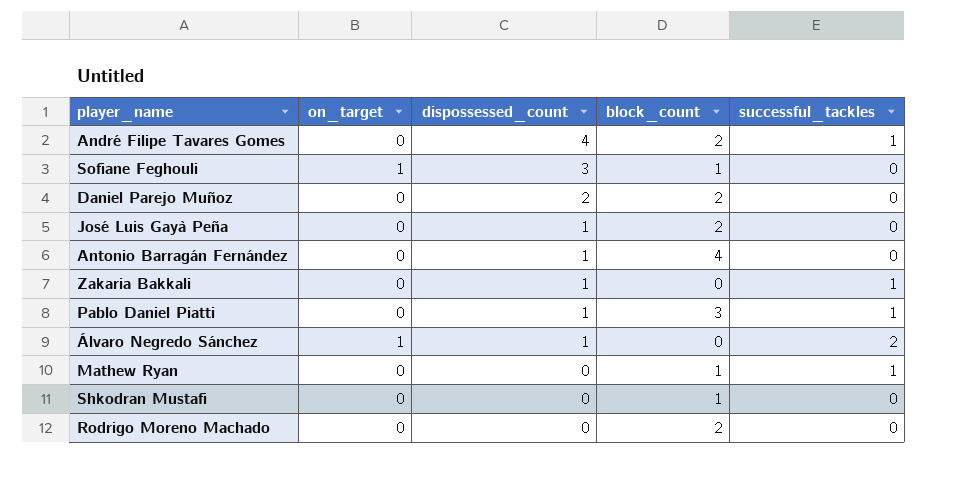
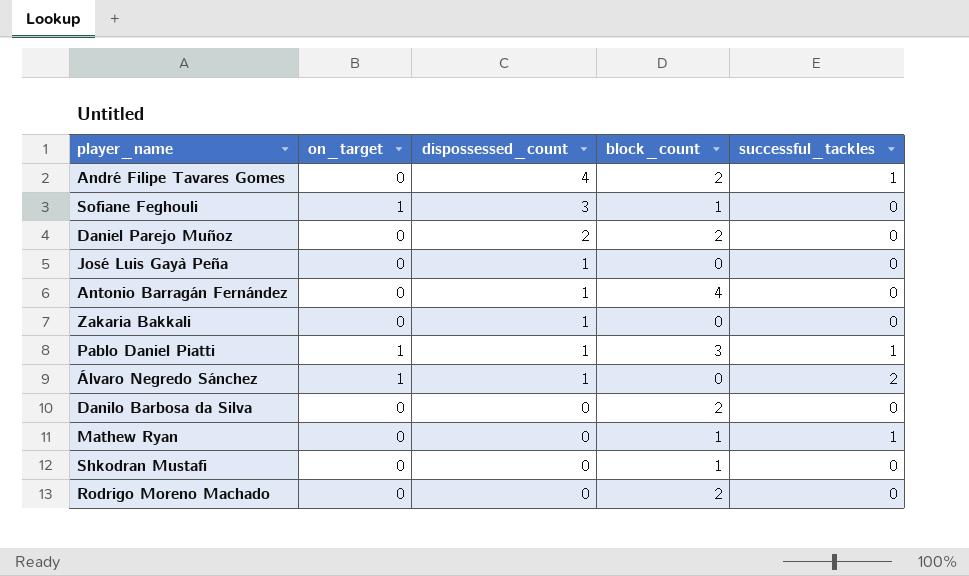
José Luis Gayà Peña | block_count: 2 -> 0
Zakaria Bakkali | successful_tackles: 1 -> 0
Pablo Daniel Piatti | on_target: 0 -> 1
row Danilo Barbosa da Silva: none -> 0 | 0 | 2 | 0

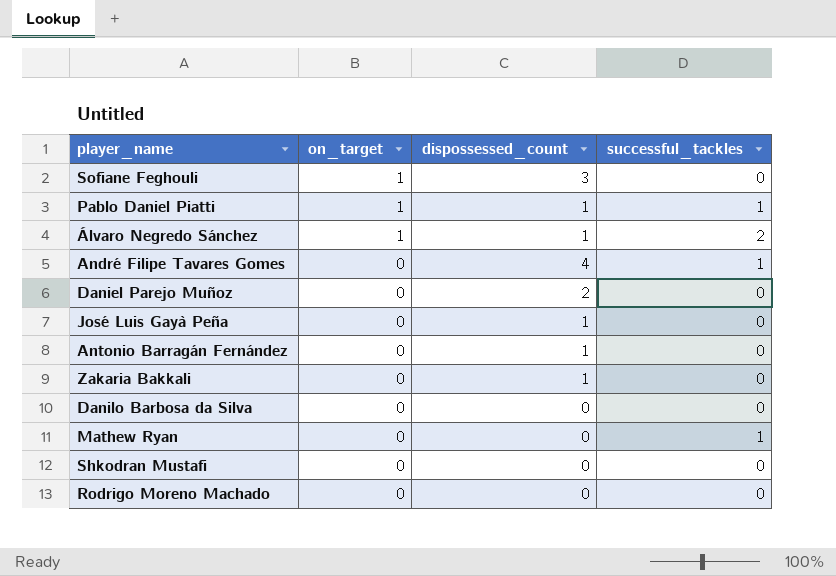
row order: dispossessed_count descending -> on_target descending
column block_count | position: 4 -> none

